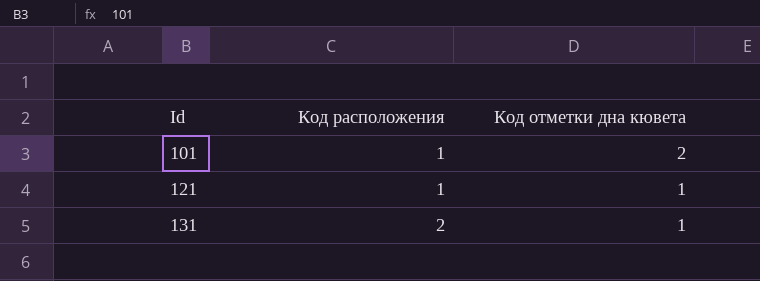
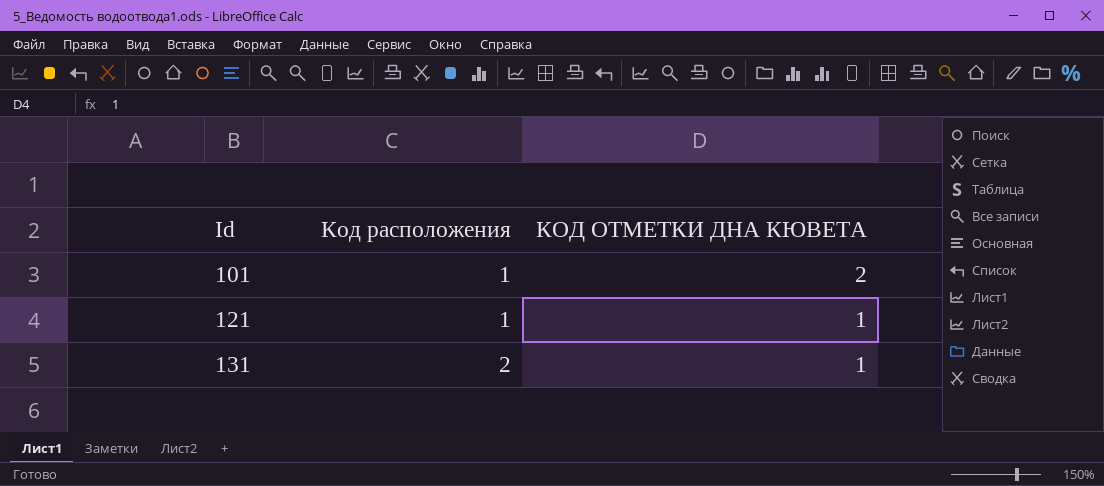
column name: Код отметки дна кювета -> КОД ОТМЕТКИ ДНА КЮВЕТА

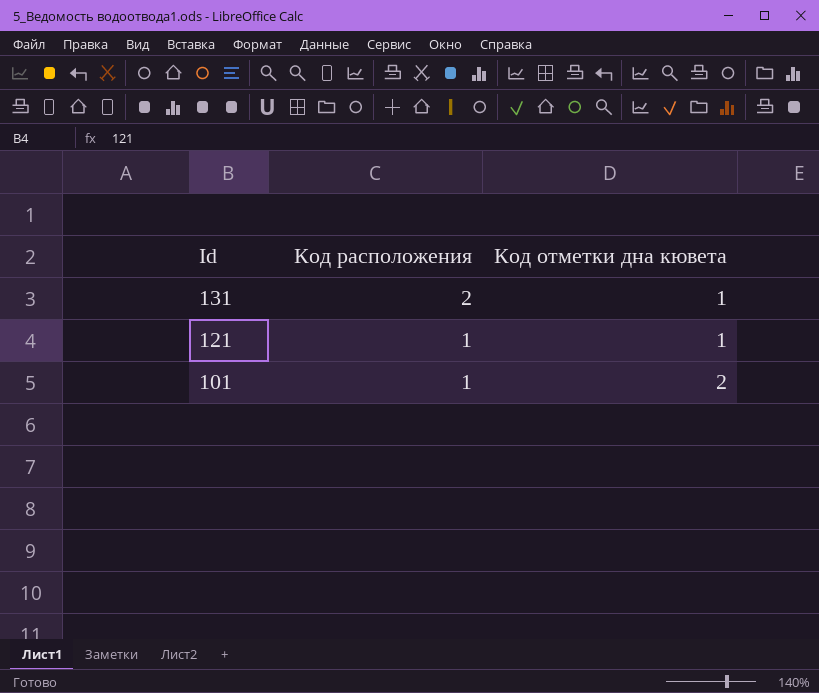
row order: Id ascending -> Id descending
column name: КОД ОТМЕТКИ ДНА КЮВЕТА -> Код отметки дна кювета

